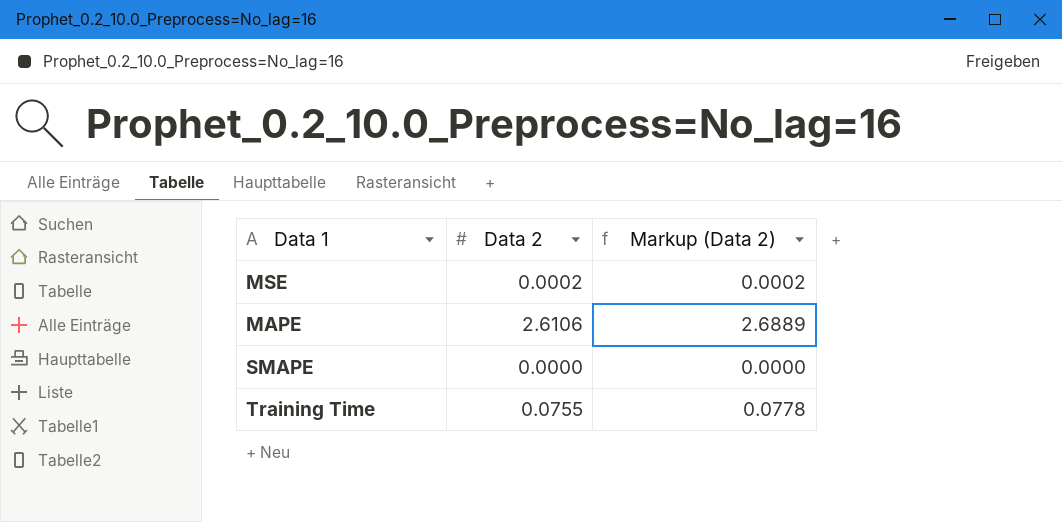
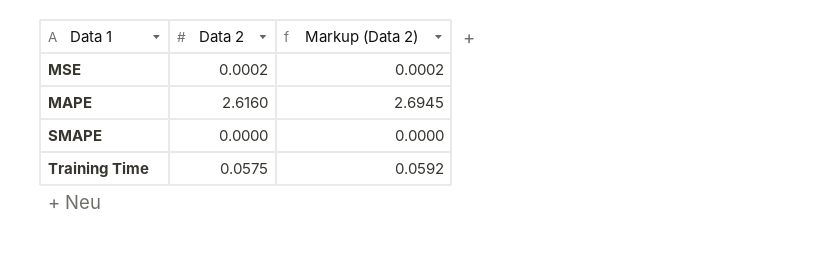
MAPE | Data 2: 2.6106 -> 2.6160
MAPE | Markup (Data 2): 2.6889 -> 2.6945
Training Time | Data 2: 0.0755 -> 0.0575
Training Time | Markup (Data 2): 0.0778 -> 0.0592

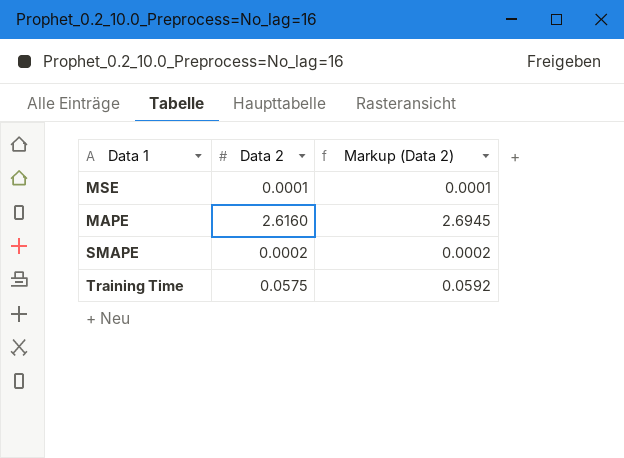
MSE | Data 2: 0.0002 -> 0.0001
MSE | Markup (Data 2): 0.0002 -> 0.0001
SMAPE | Data 2: 0.0000 -> 0.0002
SMAPE | Markup (Data 2): 0.0000 -> 0.0002

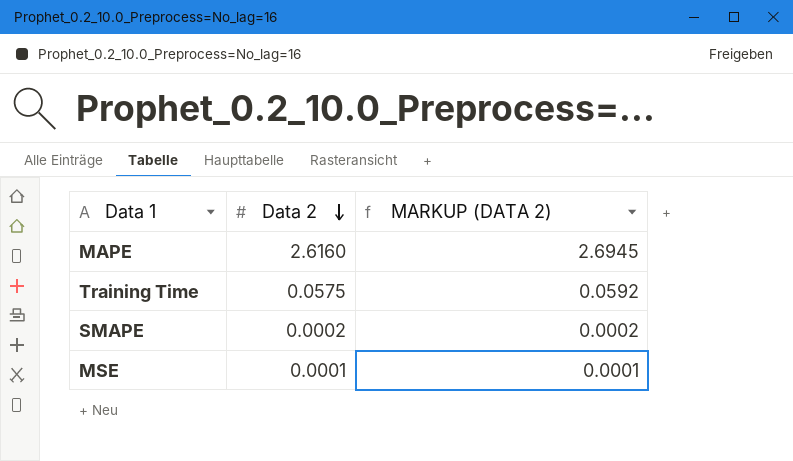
row order: none -> Data 2 descending
column name: Markup (Data 2) -> MARKUP (DATA 2)

